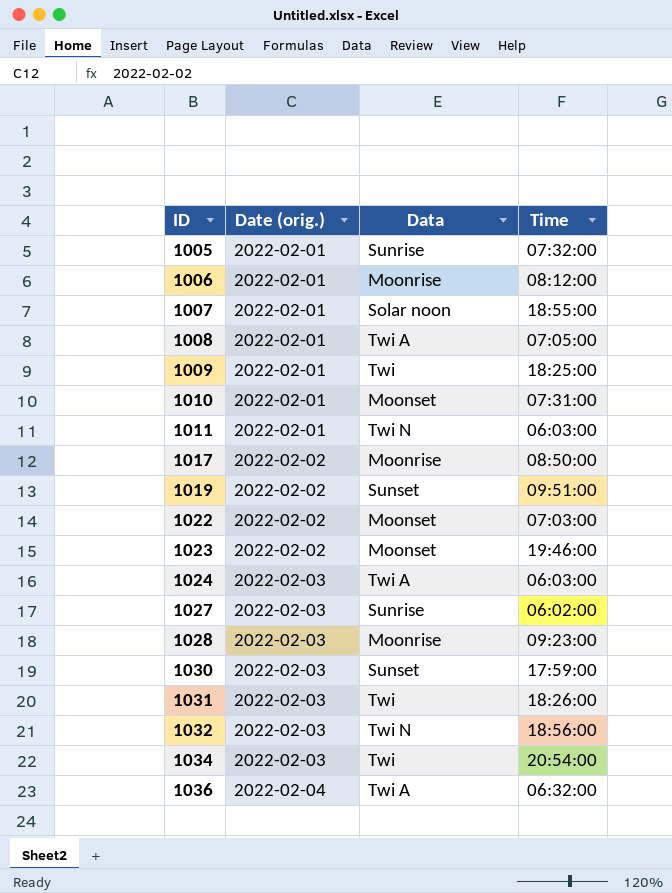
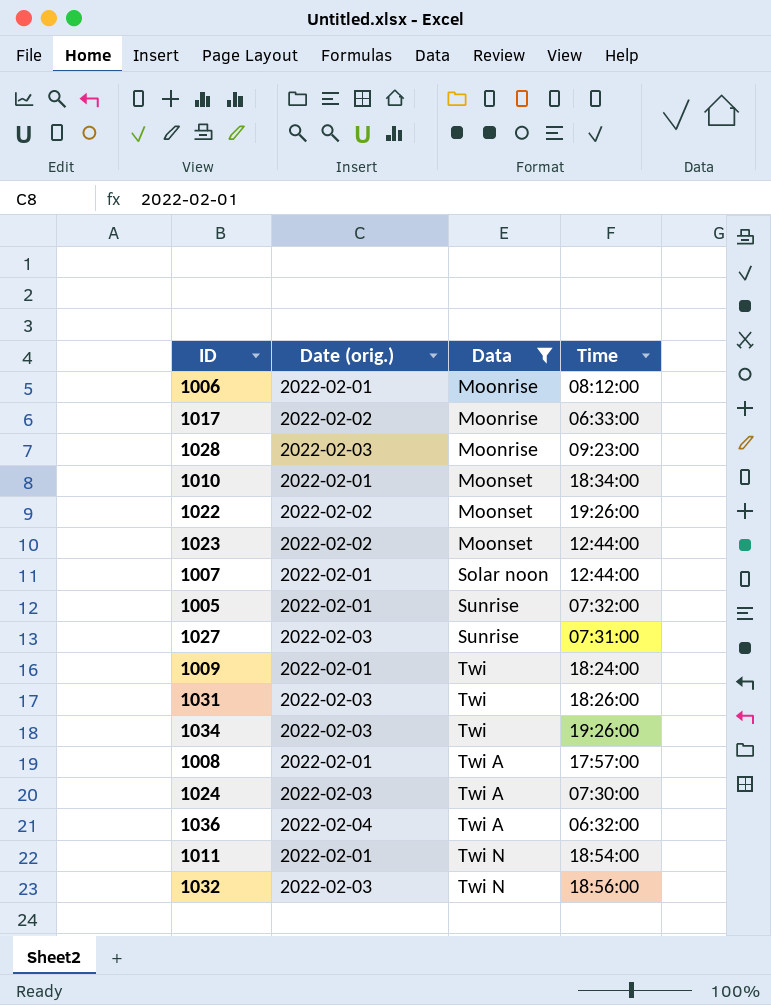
filter: none -> Data != Sunset
row order: ID ascending -> Data ascending
1017 | Time: 08:50:00 -> 06:33:00
1010 | Time: 07:31:00 -> 18:34:00
1022 | Time: 07:03:00 -> 19:26:00
1023 | Time: 19:46:00 -> 12:44:00
1007 | Time: 18:55:00 -> 12:44:00
1027 | Time: 06:02:00 -> 07:31:00
1009 | Time: 18:25:00 -> 18:24:00
1034 | Time: 20:54:00 -> 19:26:00
1008 | Time: 07:05:00 -> 17:57:00
1024 | Time: 06:03:00 -> 07:30:00
1011 | Time: 06:03:00 -> 18:54:00

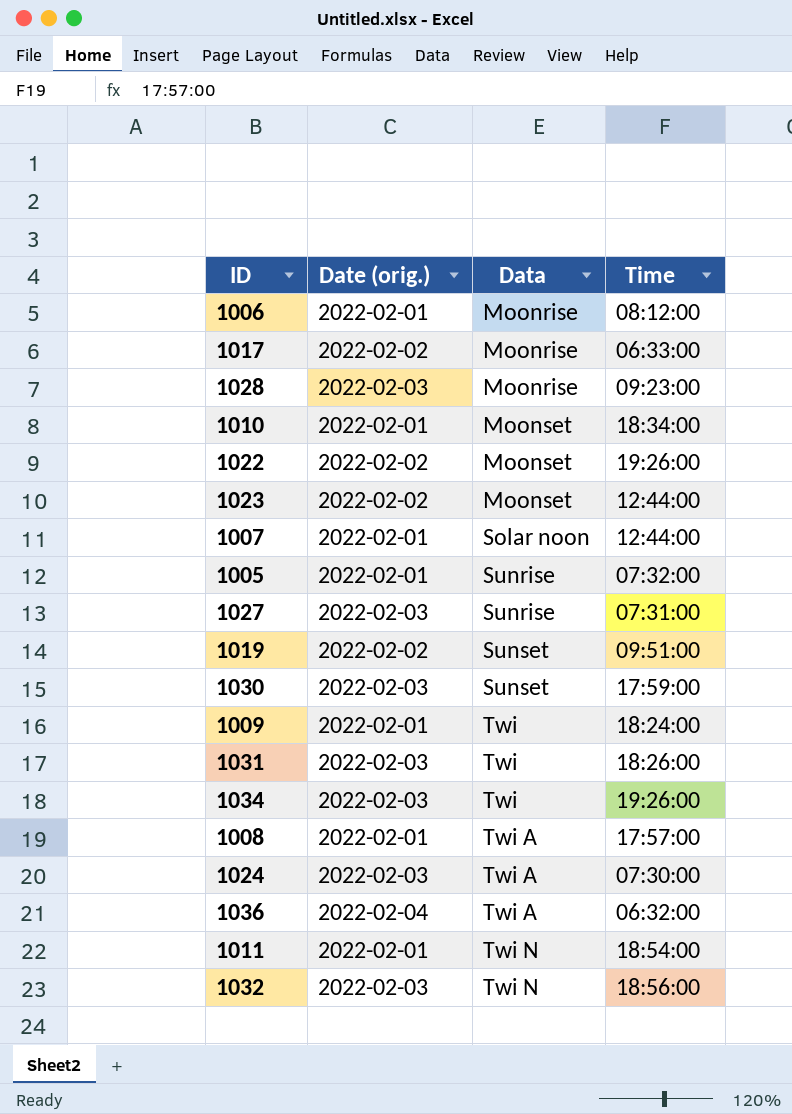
filter: Data != Sunset -> none

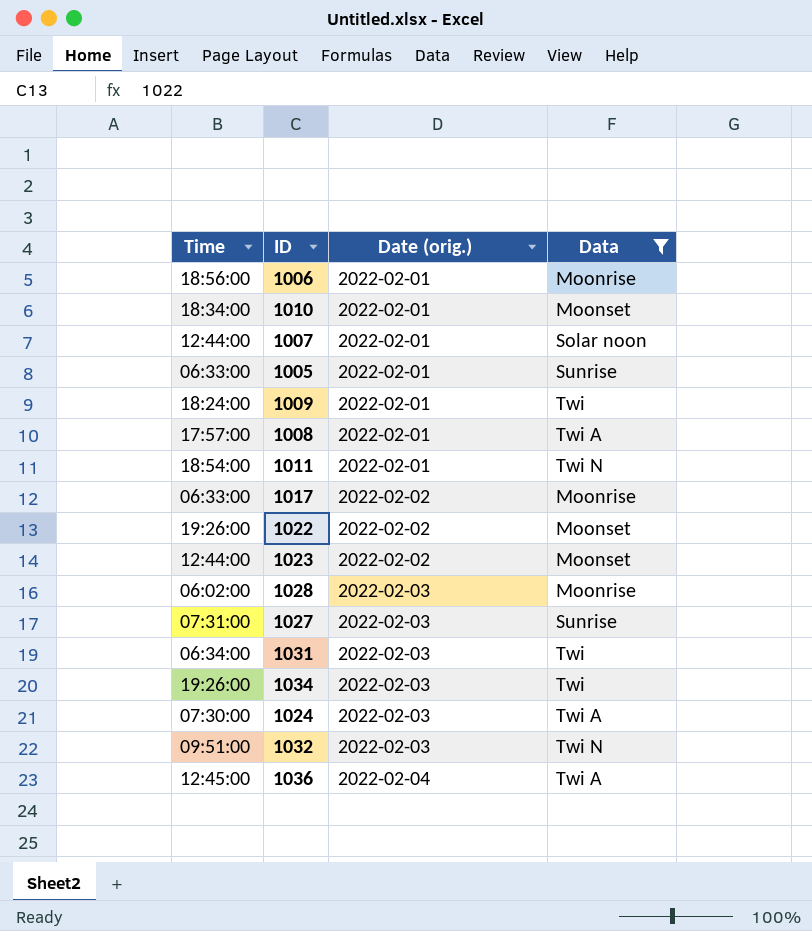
filter: none -> Data != Sunset
row order: Data ascending -> Date (orig.) ascending
column Time | position: 4 -> 1
1006 | Time: 08:12:00 -> 18:56:00
1005 | Time: 07:32:00 -> 06:33:00
1028 | Time: 09:23:00 -> 06:02:00
1031 | Time: 18:26:00 -> 06:34:00
1032 | Time: 18:56:00 -> 09:51:00
1036 | Time: 06:32:00 -> 12:45:00

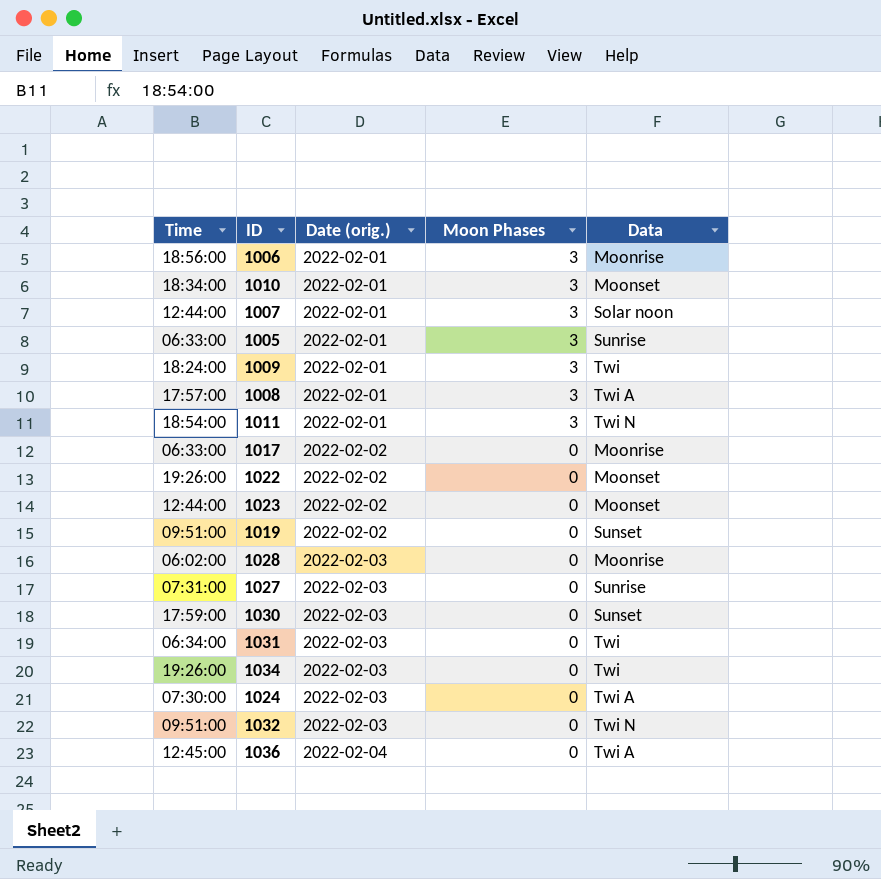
filter: Data != Sunset -> none
column Moon Phases | position: none -> 4

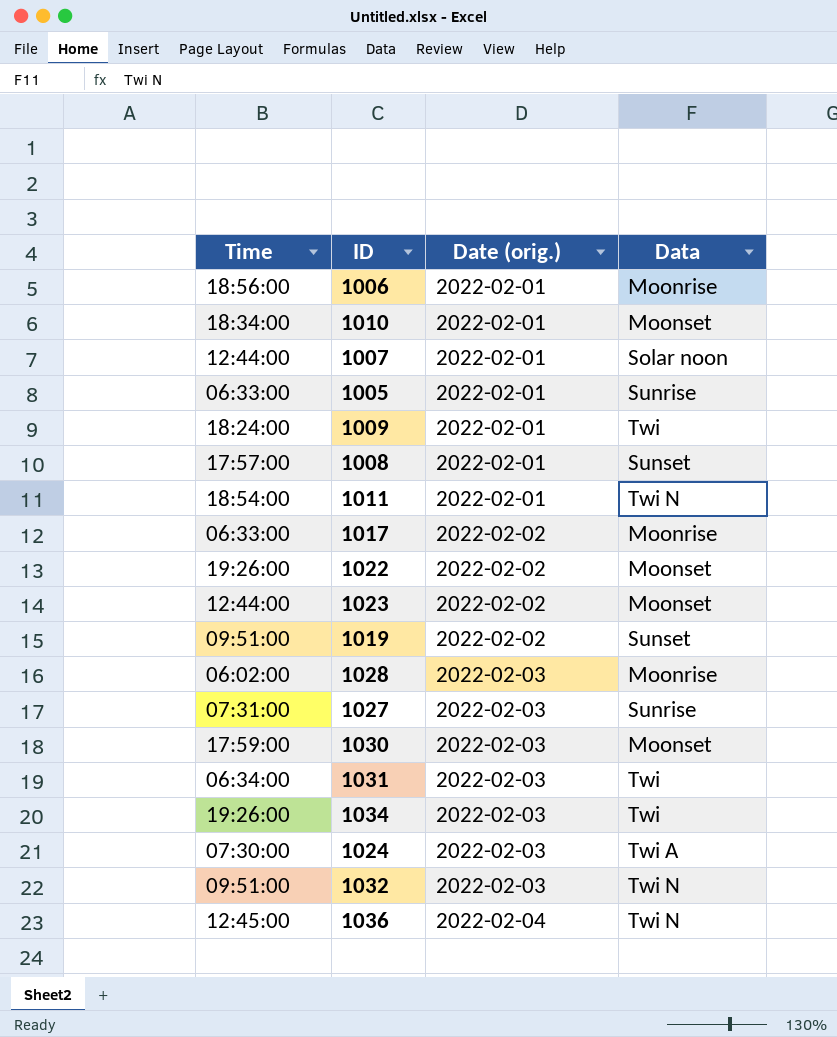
column Moon Phases | position: 4 -> none
1008 | Data: Twi A -> Sunset
1030 | Data: Sunset -> Moonset
1036 | Data: Twi A -> Twi N

